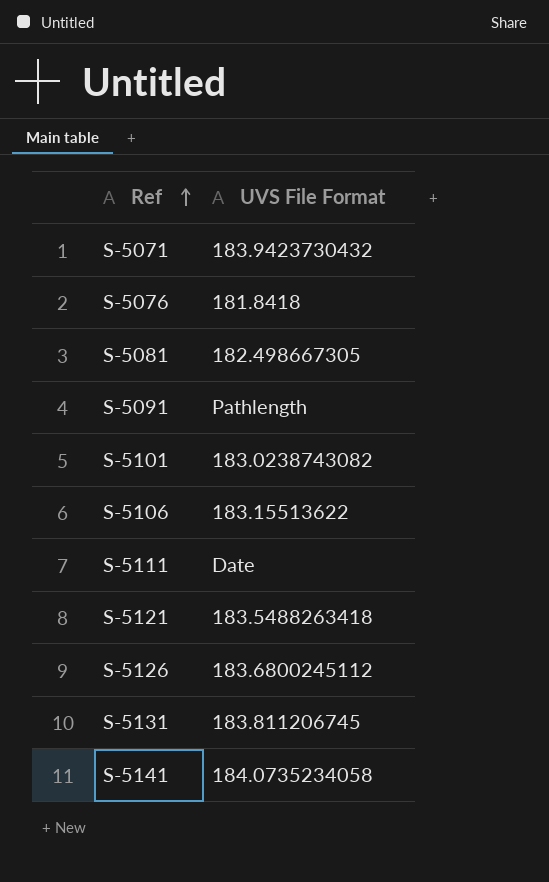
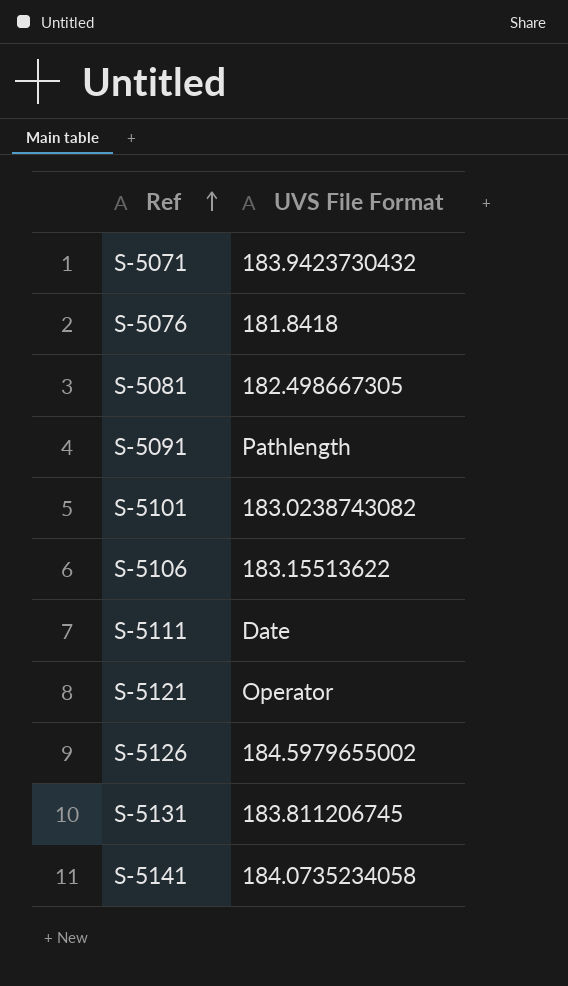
S-5121 | UVS File Format: 183.5488263418 -> Operator
S-5126 | UVS File Format: 183.6800245112 -> 184.5979655002

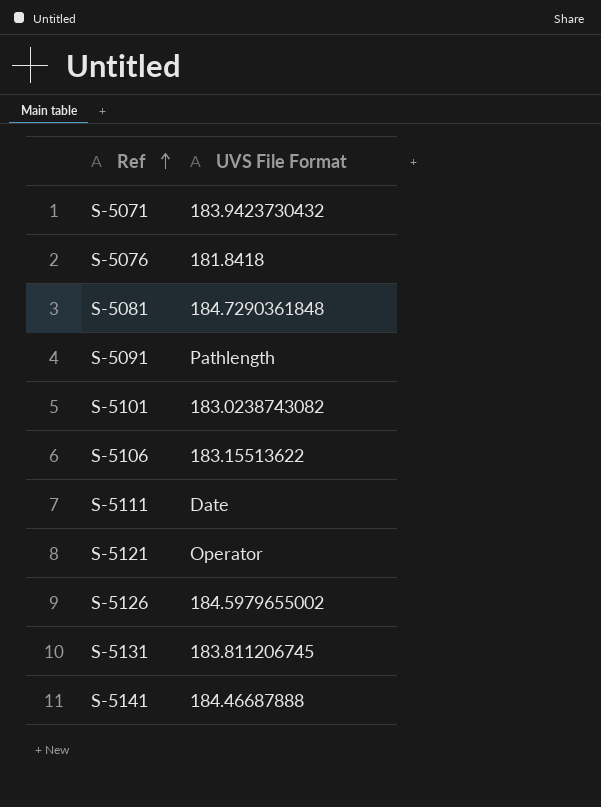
S-5081 | UVS File Format: 182.498667305 -> 184.7290361848
S-5141 | UVS File Format: 184.0735234058 -> 184.46687888

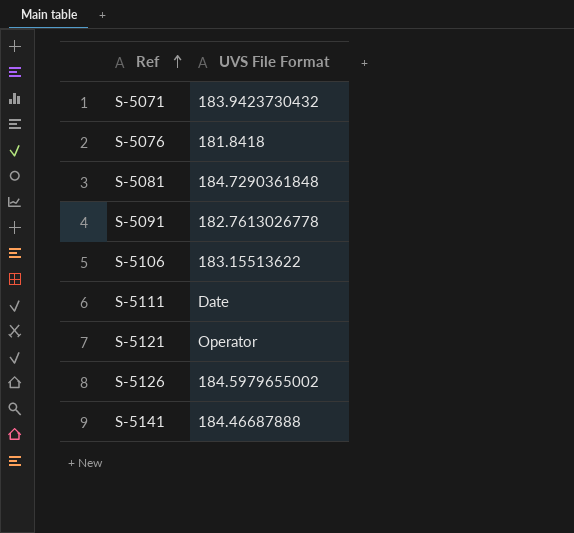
row S-5101: 183.0238743082 -> none
row S-5131: 183.811206745 -> none
S-5091 | UVS File Format: Pathlength -> 182.7613026778

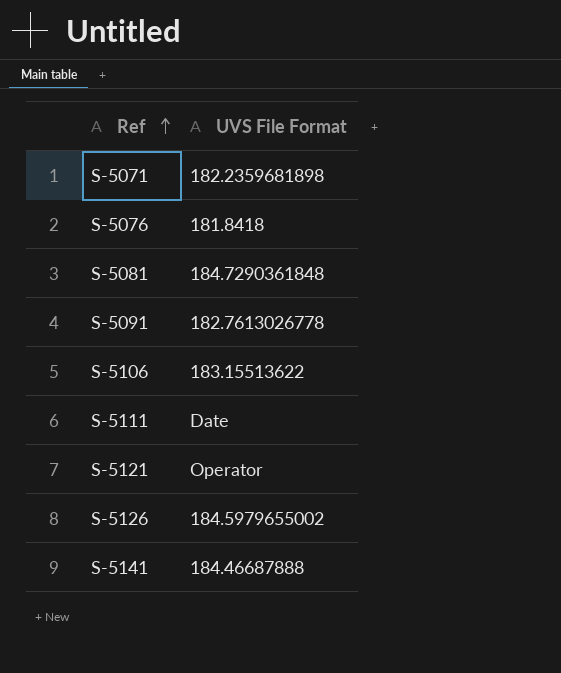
S-5071 | UVS File Format: 183.9423730432 -> 182.2359681898

